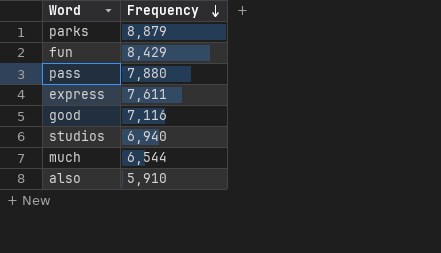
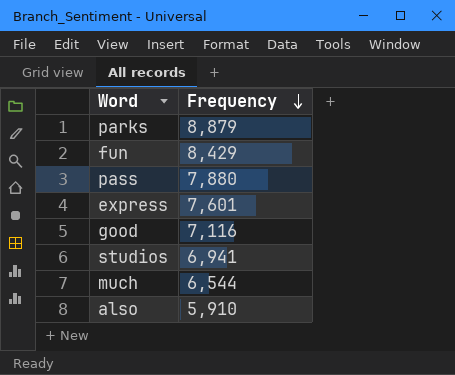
express | Frequency: 7,611 -> 7,601
studios | Frequency: 6,940 -> 6,941

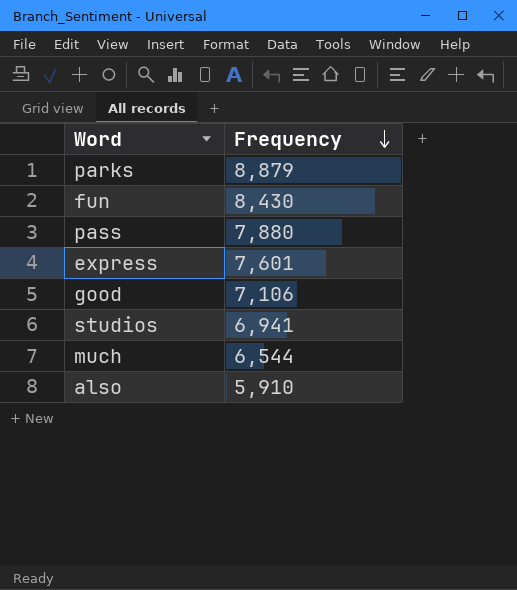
fun | Frequency: 8,429 -> 8,430
good | Frequency: 7,116 -> 7,106

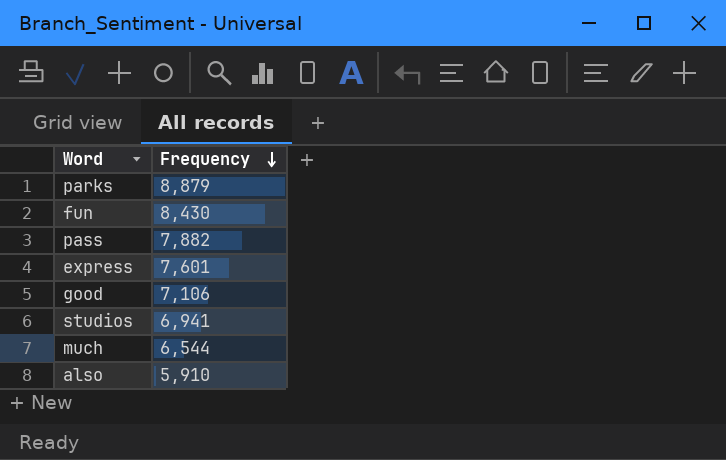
pass | Frequency: 7,880 -> 7,882

